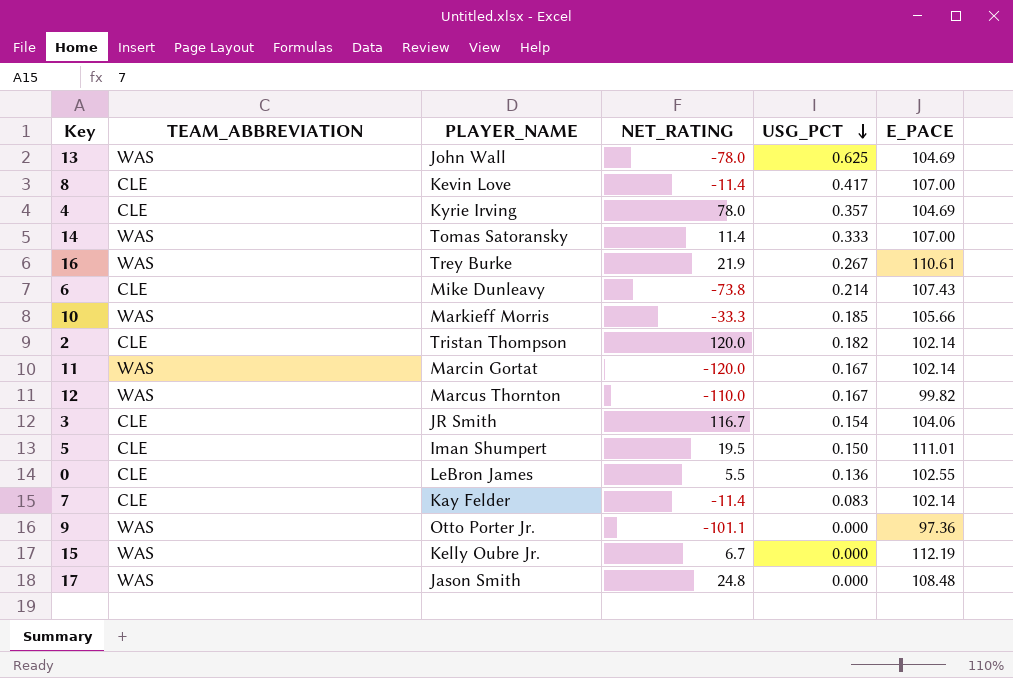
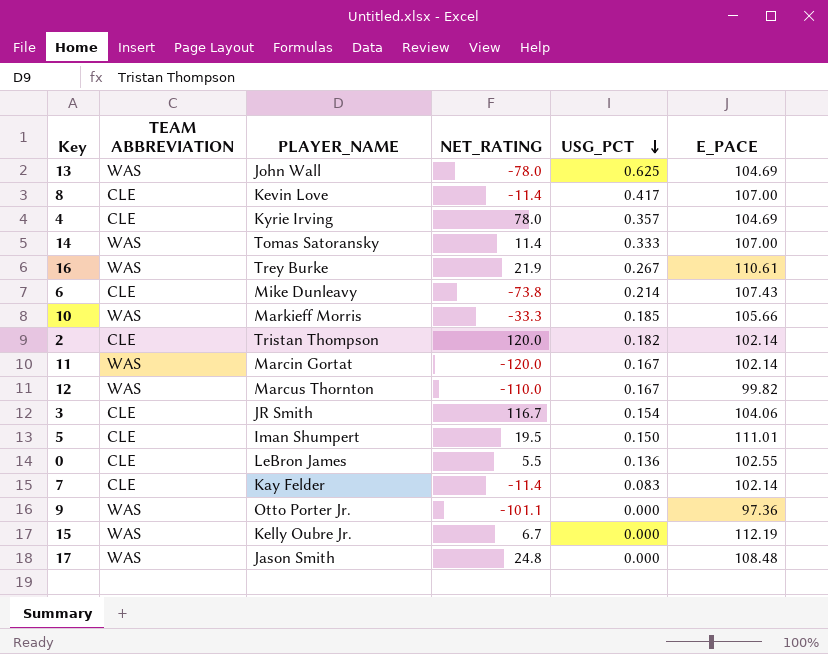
column name: TEAM_ABBREVIATION -> TEAM ABBREVIATION

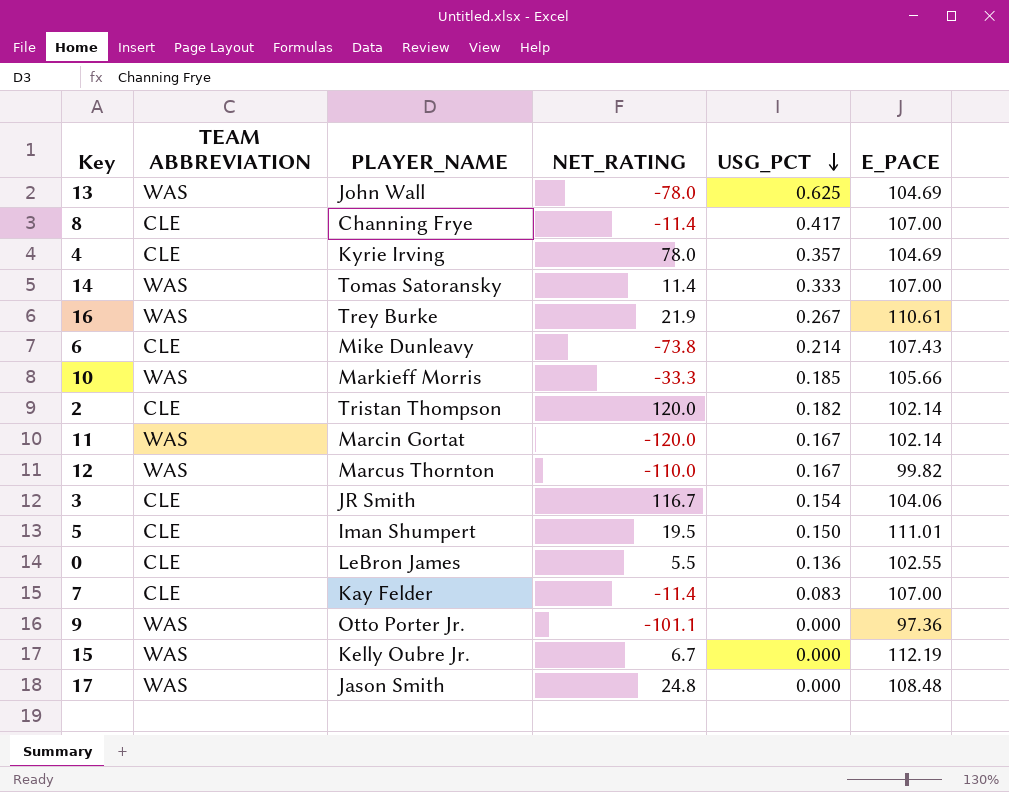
8 | PLAYER_NAME: Kevin Love -> Channing Frye
7 | E_PACE: 102.14 -> 107.00

